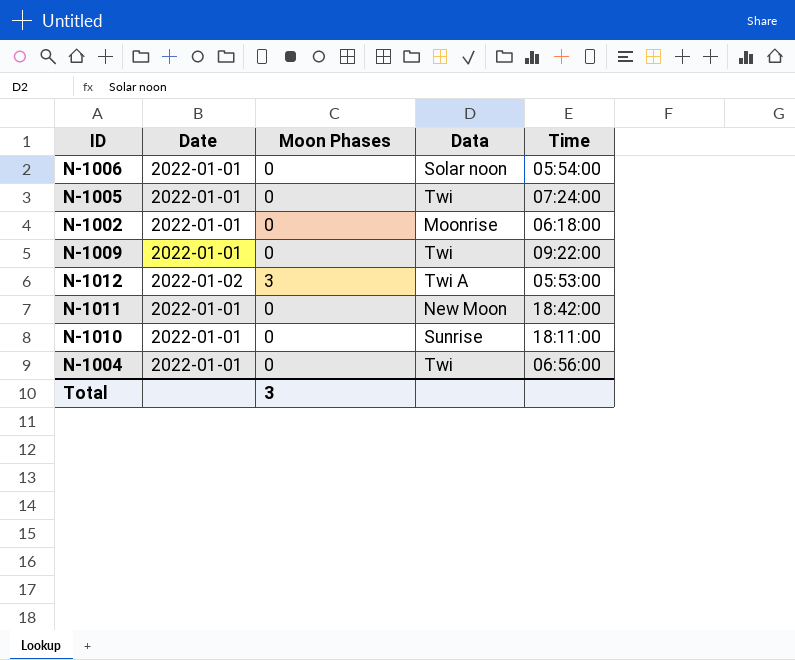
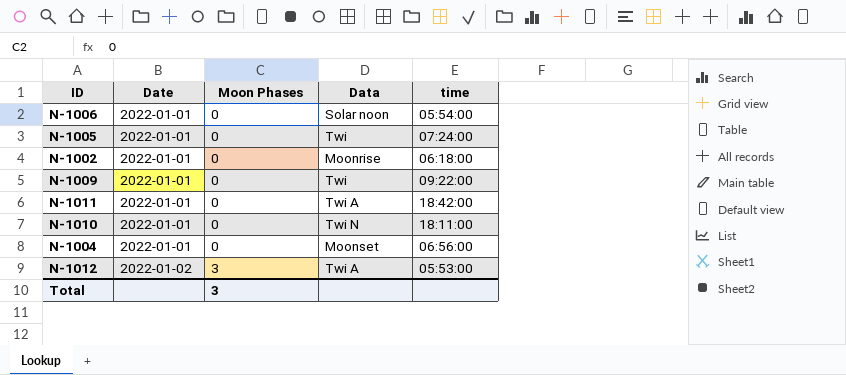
row order: none -> Date ascending
column name: Time -> time
N-1011 | Data: New Moon -> Twi A
N-1010 | Data: Sunrise -> Twi N
N-1004 | Data: Twi -> Moonset

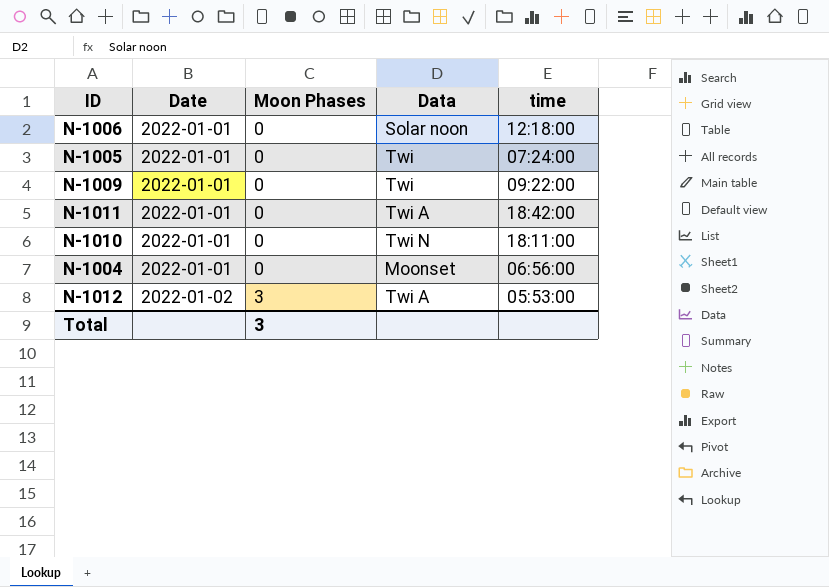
row N-1002: 2022-01-01 | 0 | Moonrise | 06:18:00 -> none
N-1006 | time: 05:54:00 -> 12:18:00

